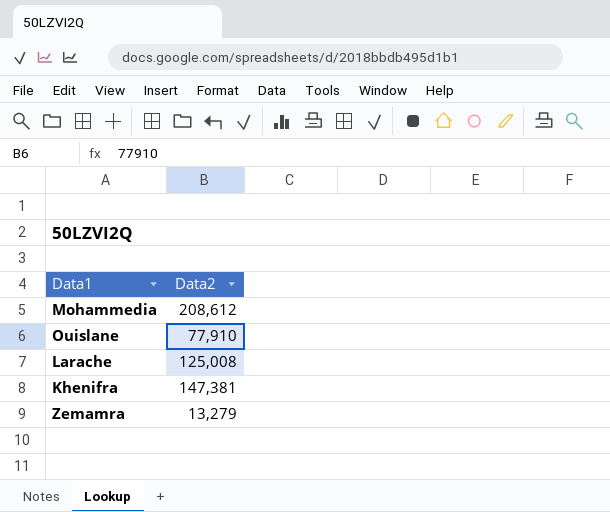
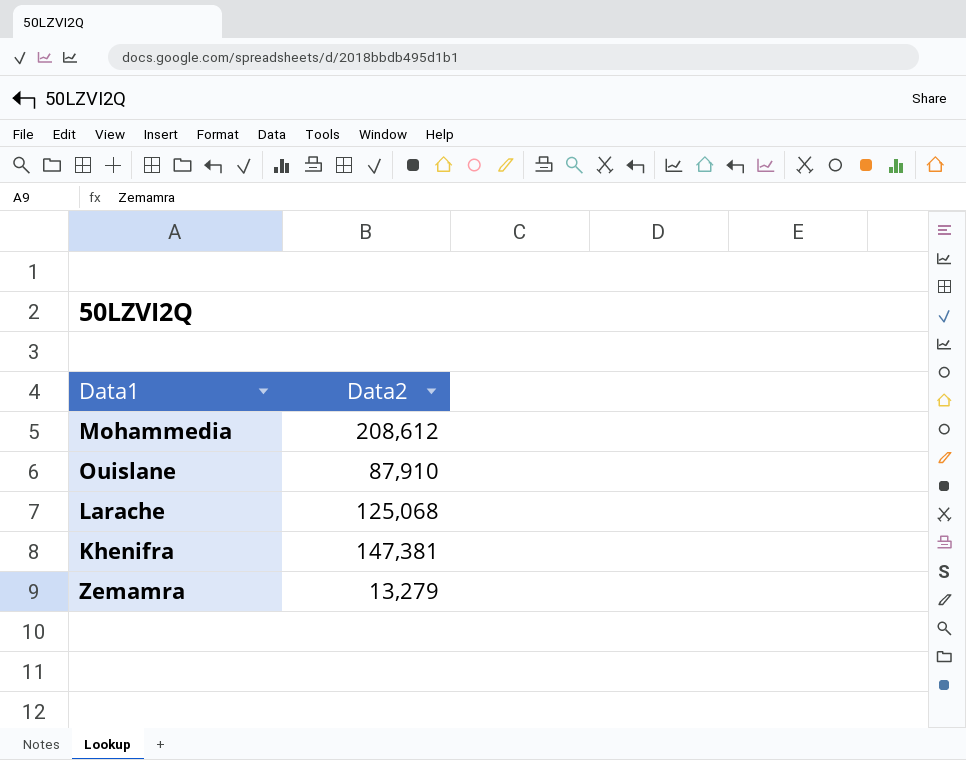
Ouislane | Data2: 77,910 -> 87,910
Larache | Data2: 125,008 -> 125,068

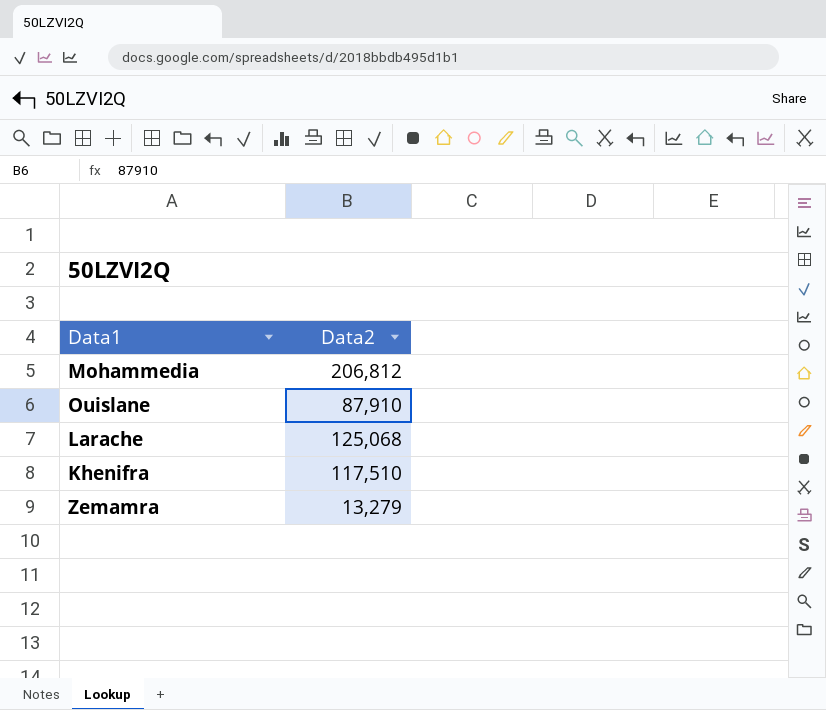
Mohammedia | Data2: 208,612 -> 206,812
Khenifra | Data2: 147,381 -> 117,510

